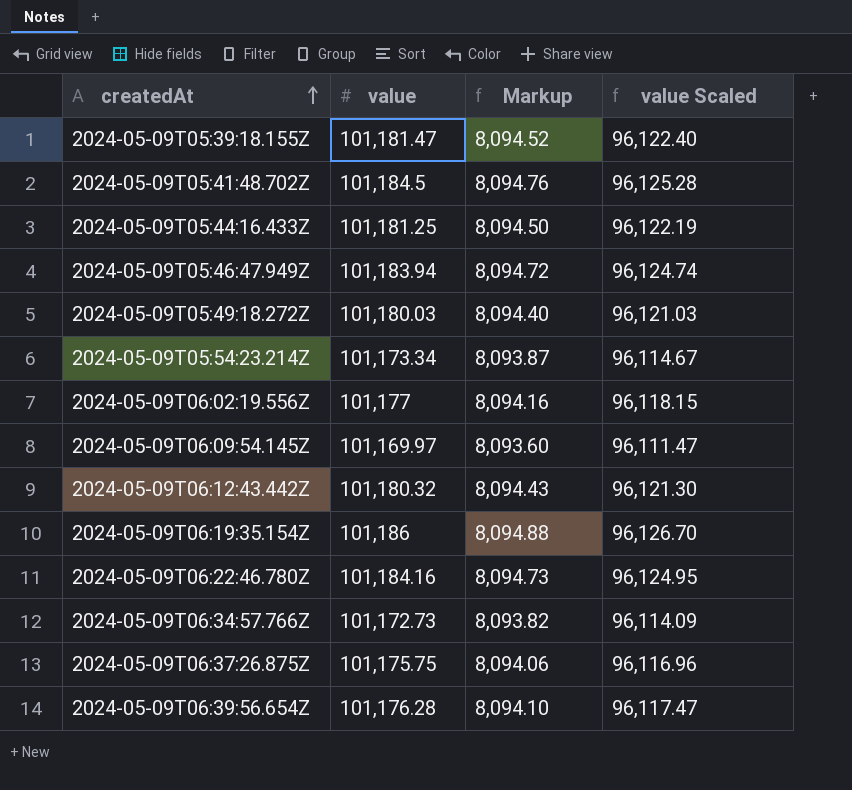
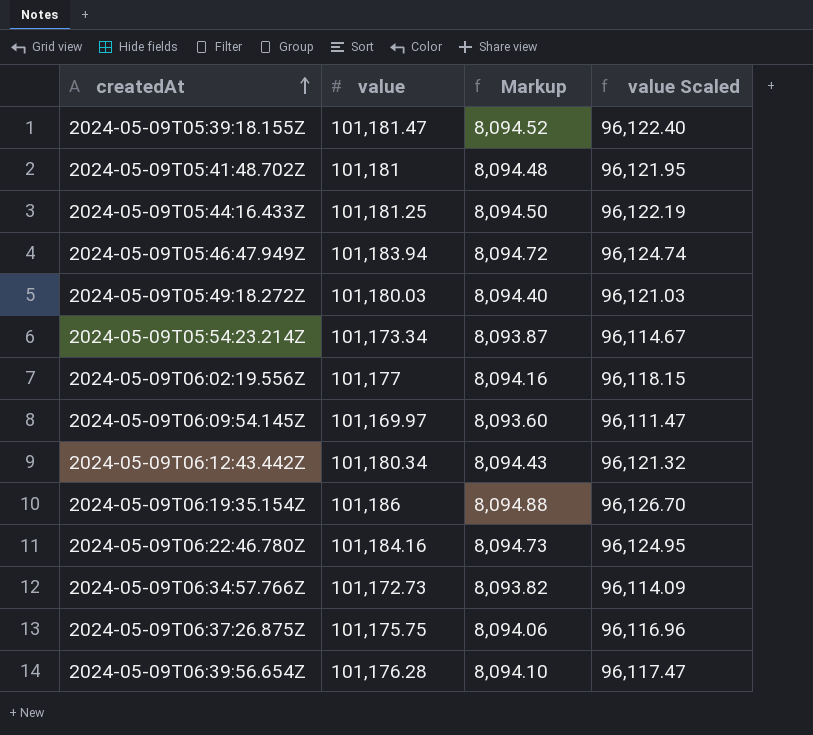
2024-05-09T05:41:48.702Z | value: 101,184.5 -> 101,181
2024-05-09T05:41:48.702Z | Markup: 8,094.76 -> 8,094.48
2024-05-09T05:41:48.702Z | value Scaled: 96,125.28 -> 96,121.95
2024-05-09T06:12:43.442Z | value: 101,180.32 -> 101,180.34
2024-05-09T06:12:43.442Z | value Scaled: 96,121.30 -> 96,121.32

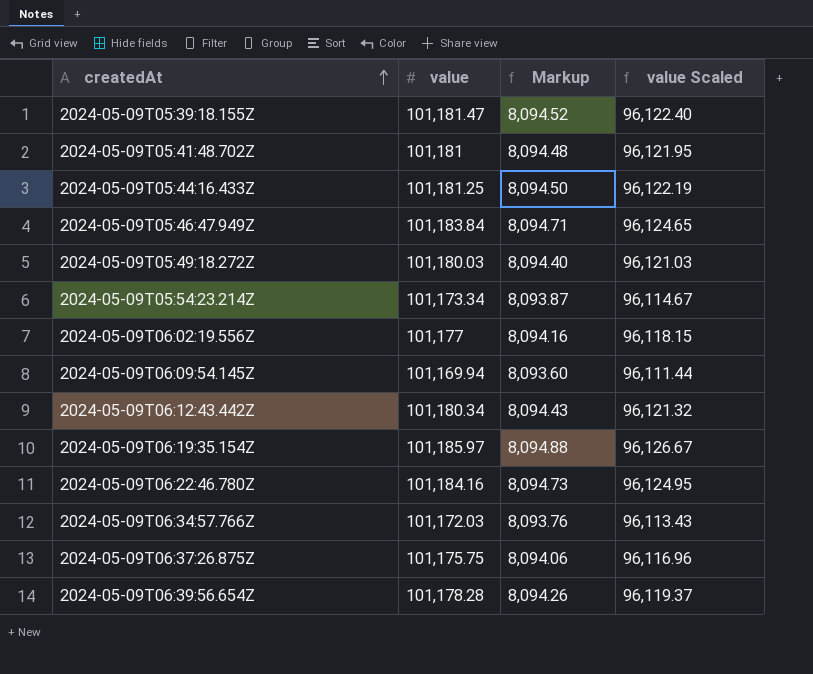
2024-05-09T05:46:47.949Z | value: 101,183.94 -> 101,183.84
2024-05-09T05:46:47.949Z | Markup: 8,094.72 -> 8,094.71
2024-05-09T05:46:47.949Z | value Scaled: 96,124.74 -> 96,124.65
2024-05-09T06:09:54.145Z | value: 101,169.97 -> 101,169.94
2024-05-09T06:09:54.145Z | value Scaled: 96,111.47 -> 96,111.44
2024-05-09T06:19:35.154Z | value: 101,186 -> 101,185.97
2024-05-09T06:19:35.154Z | value Scaled: 96,126.70 -> 96,126.67
2024-05-09T06:34:57.766Z | value: 101,172.73 -> 101,172.03
2024-05-09T06:34:57.766Z | Markup: 8,093.82 -> 8,093.76
2024-05-09T06:34:57.766Z | value Scaled: 96,114.09 -> 96,113.43
2024-05-09T06:39:56.654Z | value: 101,176.28 -> 101,178.28
2024-05-09T06:39:56.654Z | Markup: 8,094.10 -> 8,094.26
2024-05-09T06:39:56.654Z | value Scaled: 96,117.47 -> 96,119.37

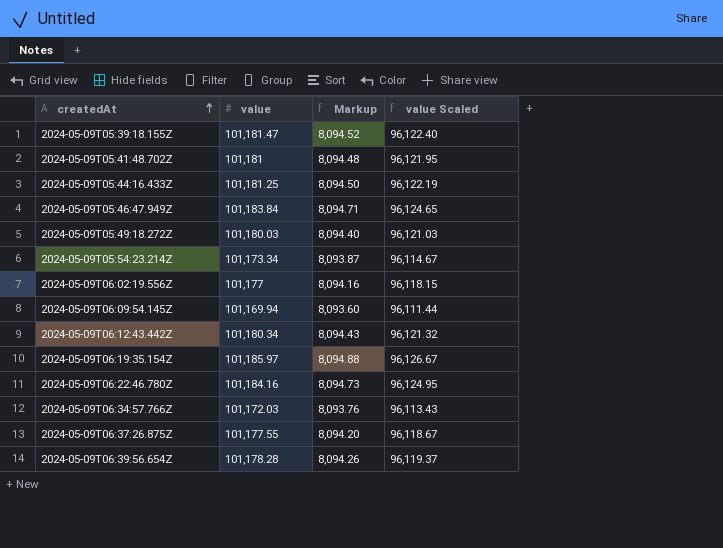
2024-05-09T06:37:26.875Z | value: 101,175.75 -> 101,177.55
2024-05-09T06:37:26.875Z | Markup: 8,094.06 -> 8,094.20
2024-05-09T06:37:26.875Z | value Scaled: 96,116.96 -> 96,118.67

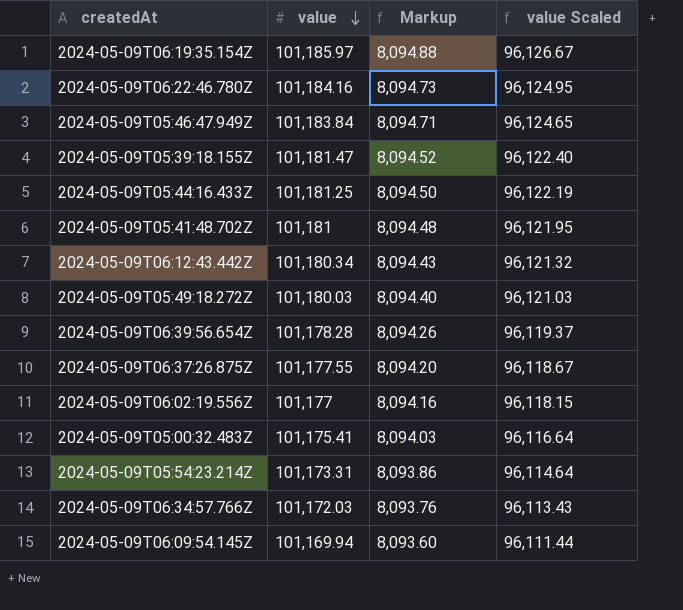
row order: createdAt ascending -> value descending
row 2024-05-09T05:00:32.483Z: none -> 101,175.41 | 8,094.03 | 96,116.64
2024-05-09T05:54:23.214Z | value: 101,173.34 -> 101,173.31
2024-05-09T05:54:23.214Z | Markup: 8,093.87 -> 8,093.86
2024-05-09T05:54:23.214Z | value Scaled: 96,114.67 -> 96,114.64

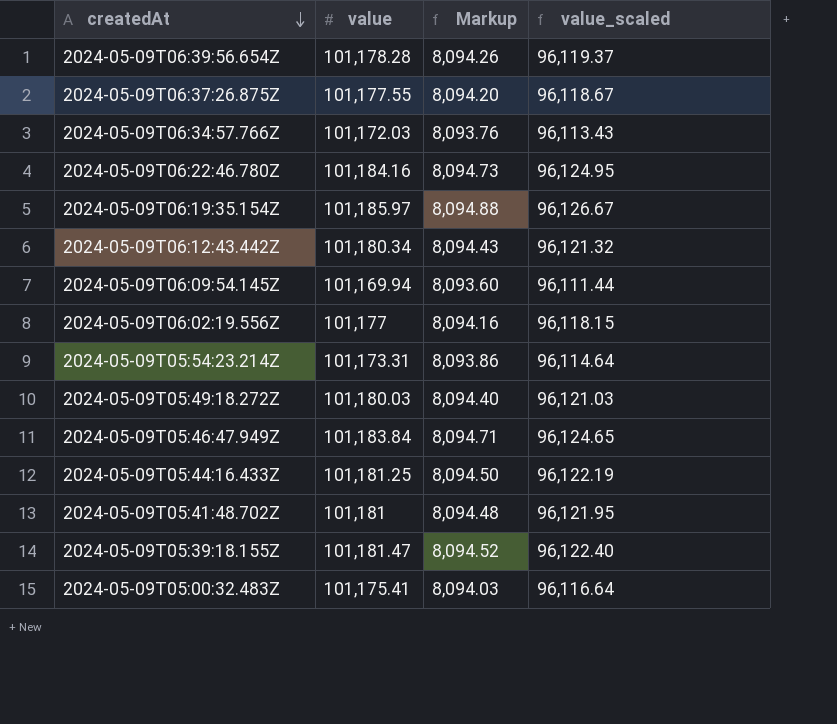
row order: value descending -> createdAt descending
column name: value Scaled -> value_scaled

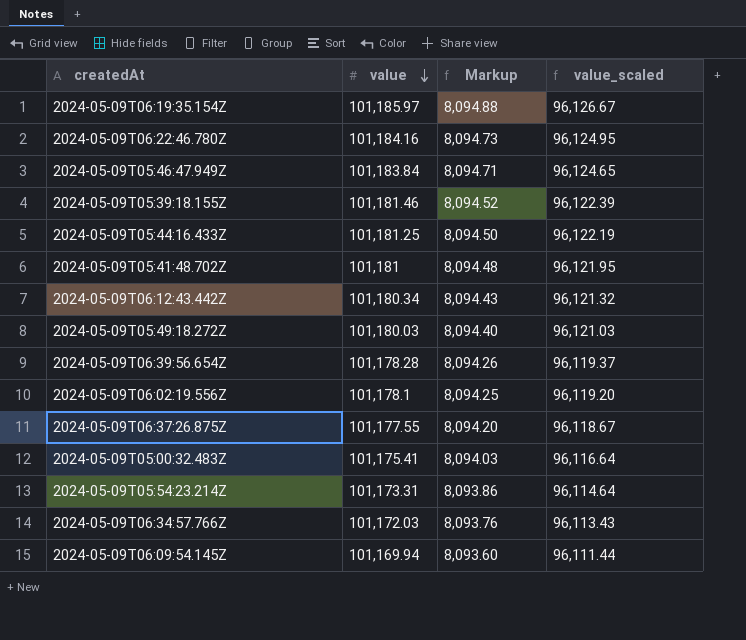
row order: createdAt descending -> value descending
2024-05-09T05:39:18.155Z | value: 101,181.47 -> 101,181.46
2024-05-09T05:39:18.155Z | value_scaled: 96,122.40 -> 96,122.39
2024-05-09T06:02:19.556Z | value: 101,177 -> 101,178.1
2024-05-09T06:02:19.556Z | Markup: 8,094.16 -> 8,094.25
2024-05-09T06:02:19.556Z | value_scaled: 96,118.15 -> 96,119.20

